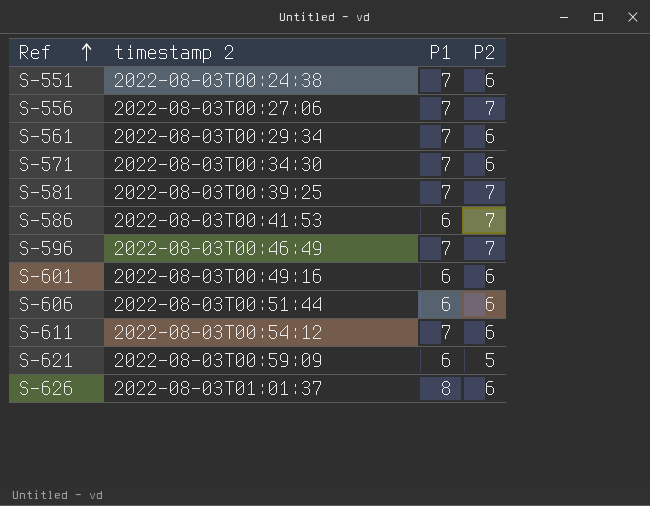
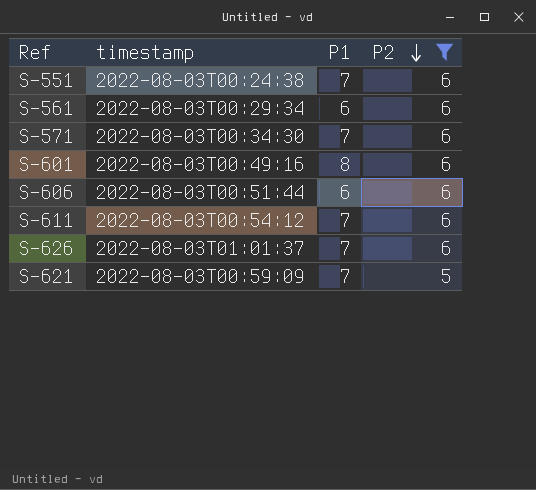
filter: none -> P2 != 7
row order: Ref ascending -> P2 descending
column name: timestamp 2 -> timestamp
S-561 | P1: 7 -> 6
S-601 | P1: 6 -> 8
S-626 | P1: 8 -> 7
S-621 | P1: 6 -> 7

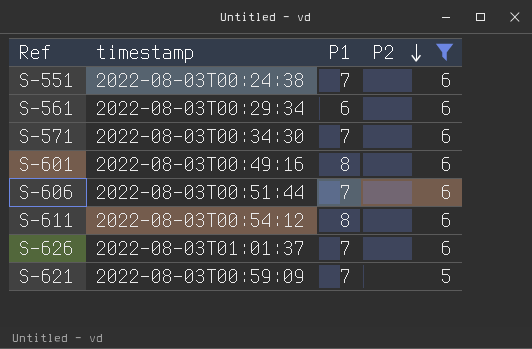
S-606 | P1: 6 -> 7
S-611 | P1: 7 -> 8

